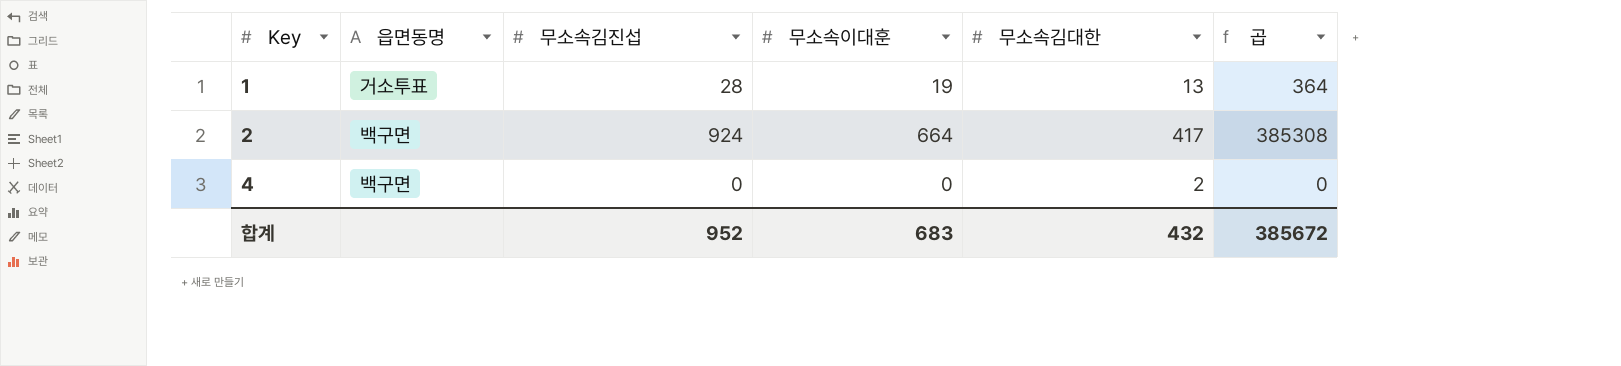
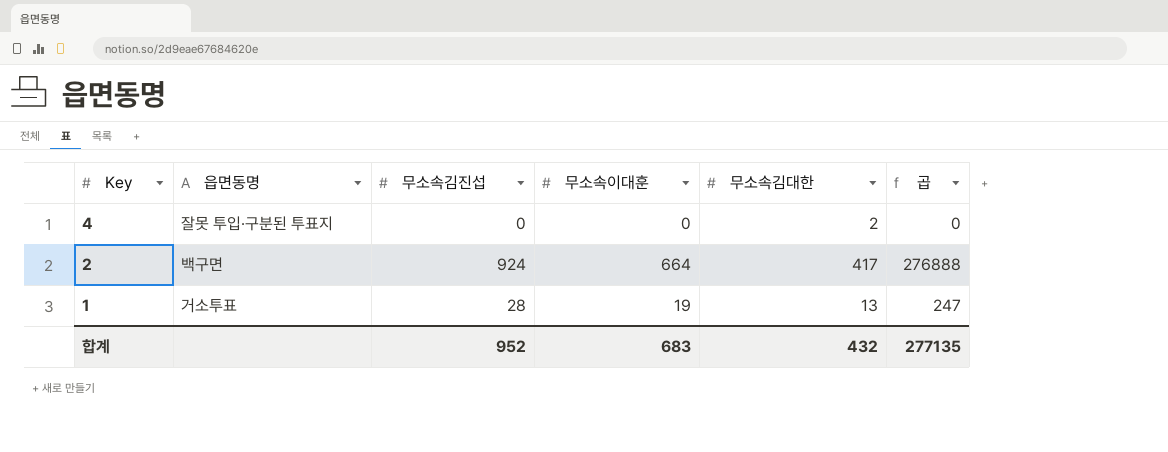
row order: Key ascending -> Key descending
column 곱 | formula: [무소속김진섭] * [무소속김대한] -> [무소속이대훈] * [무소속김대한]
4 | 읍면동명: 백구면 -> 잘못 투입·구분된 투표지
합계 | 곱: 385672 -> 277135

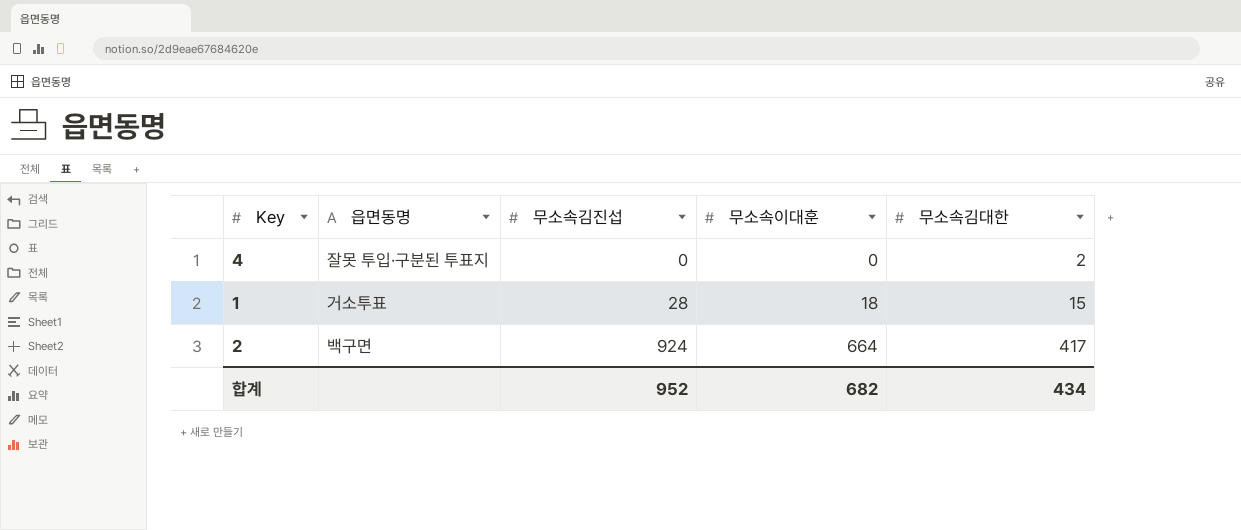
row order: Key descending -> 무소속김진섭 ascending
column 곱 | formula: [무소속이대훈] * [무소속김대한] -> none
1 | 무소속이대훈: 19 -> 18
1 | 무소속김대한: 13 -> 15
합계 | 무소속이대훈: 683 -> 682
합계 | 무소속김대한: 432 -> 434

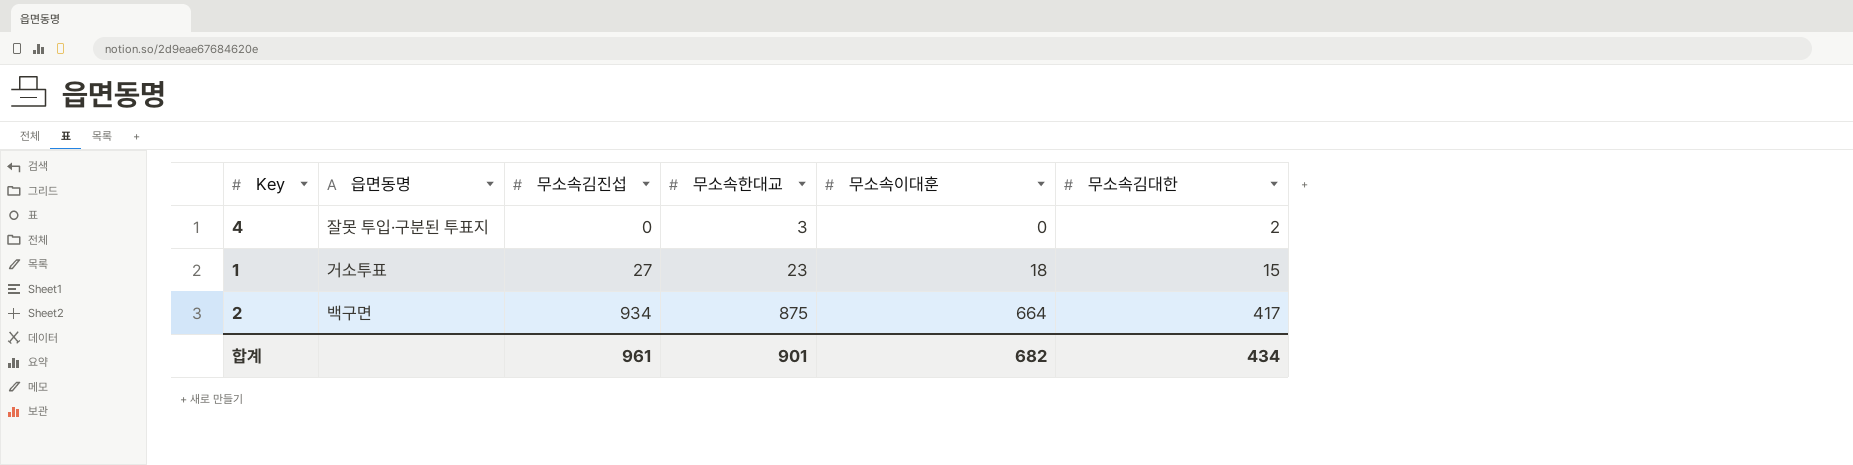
column 무소속한대교 | position: none -> 4
1 | 무소속김진섭: 28 -> 27
2 | 무소속김진섭: 924 -> 934
합계 | 무소속김진섭: 952 -> 961

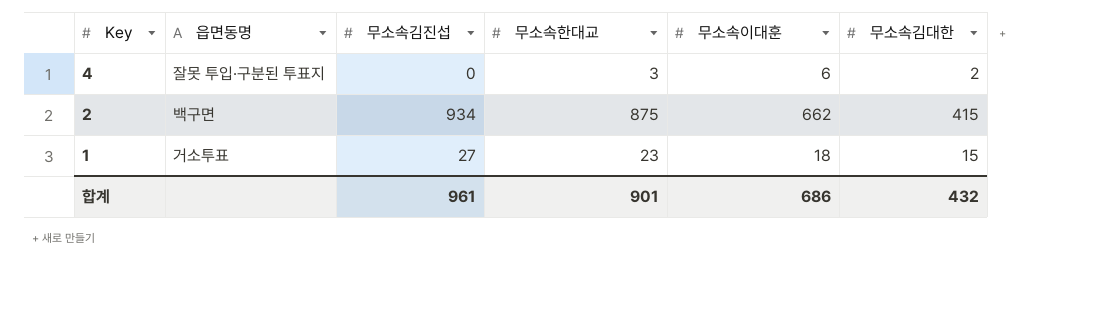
row order: 무소속김진섭 ascending -> Key descending
4 | 무소속이대훈: 0 -> 6
2 | 무소속이대훈: 664 -> 662
2 | 무소속김대한: 417 -> 415
합계 | 무소속이대훈: 682 -> 686
합계 | 무소속김대한: 434 -> 432

